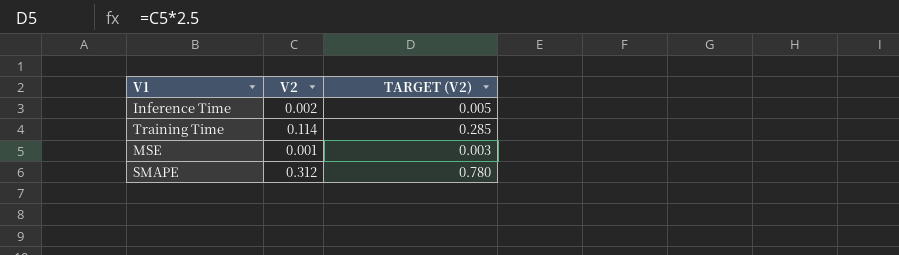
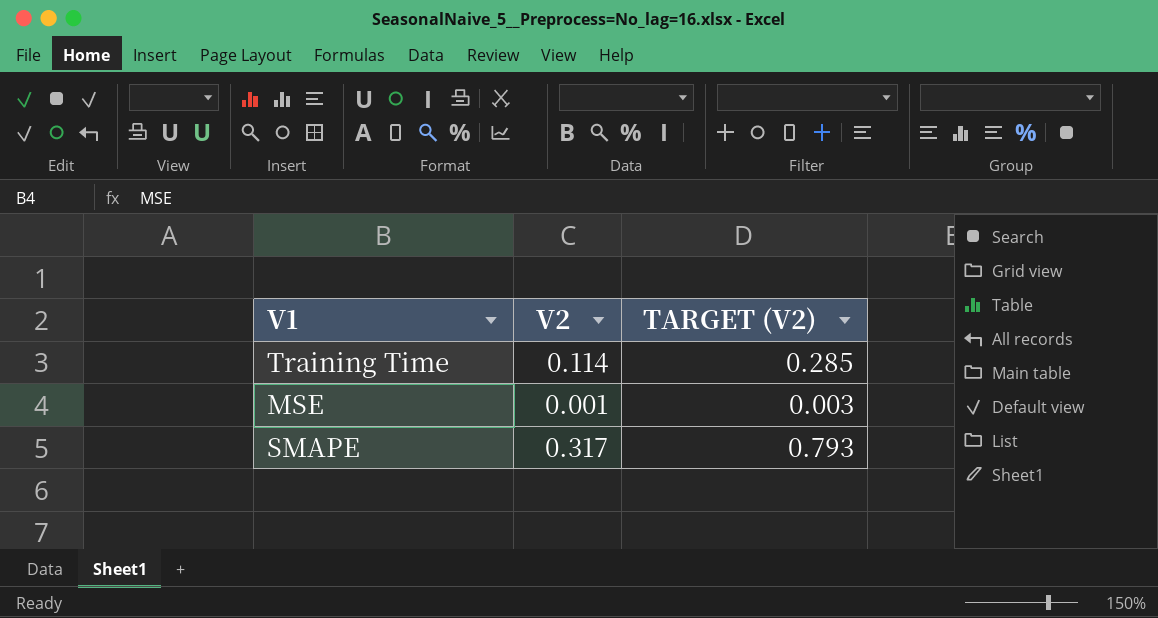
row Inference Time: 0.002 | 0.005 -> none
SMAPE | V2: 0.312 -> 0.317
SMAPE | TARGET (V2): 0.780 -> 0.793

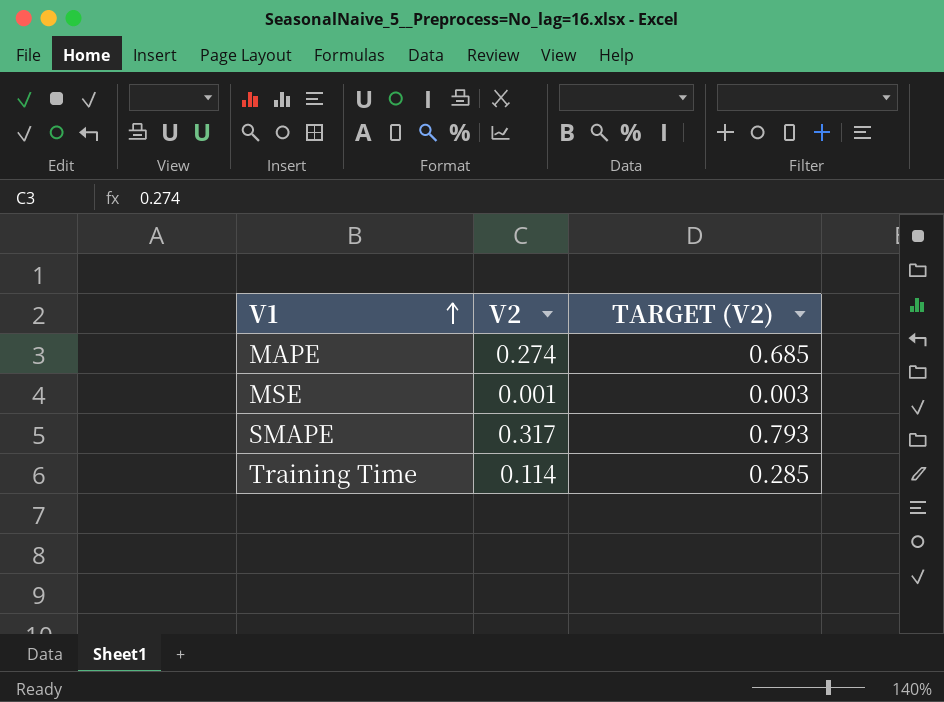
row order: none -> V1 ascending
row MAPE: none -> 0.274 | 0.685

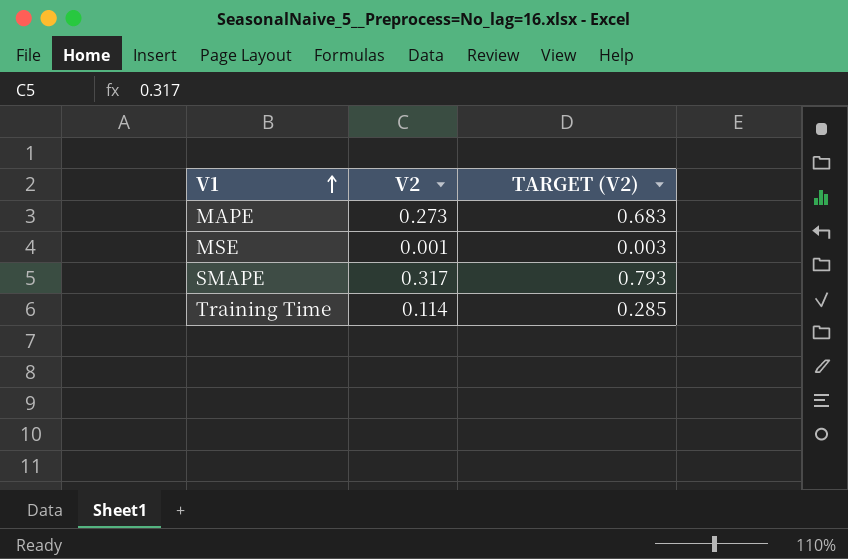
MAPE | V2: 0.274 -> 0.273
MAPE | TARGET (V2): 0.685 -> 0.683

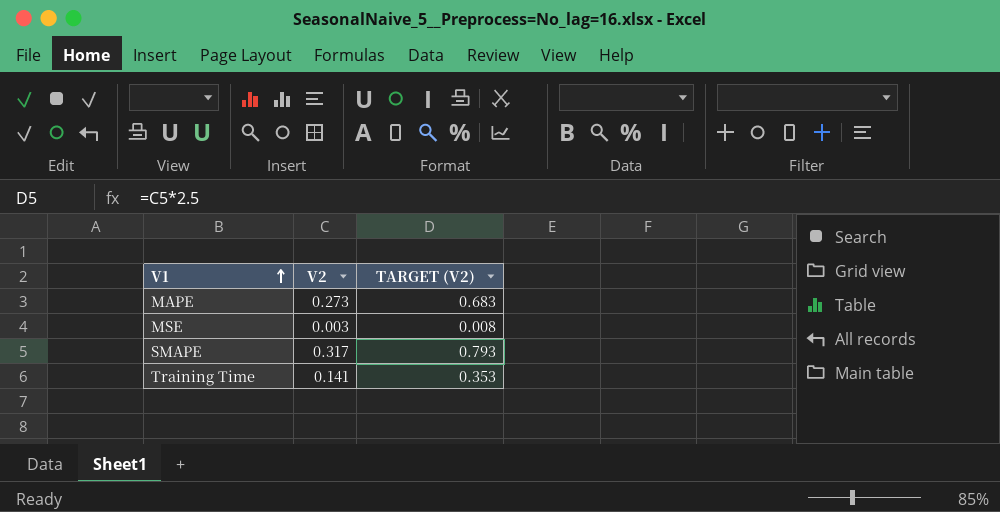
MSE | V2: 0.001 -> 0.003
MSE | TARGET (V2): 0.003 -> 0.008
Training Time | V2: 0.114 -> 0.141
Training Time | TARGET (V2): 0.285 -> 0.353

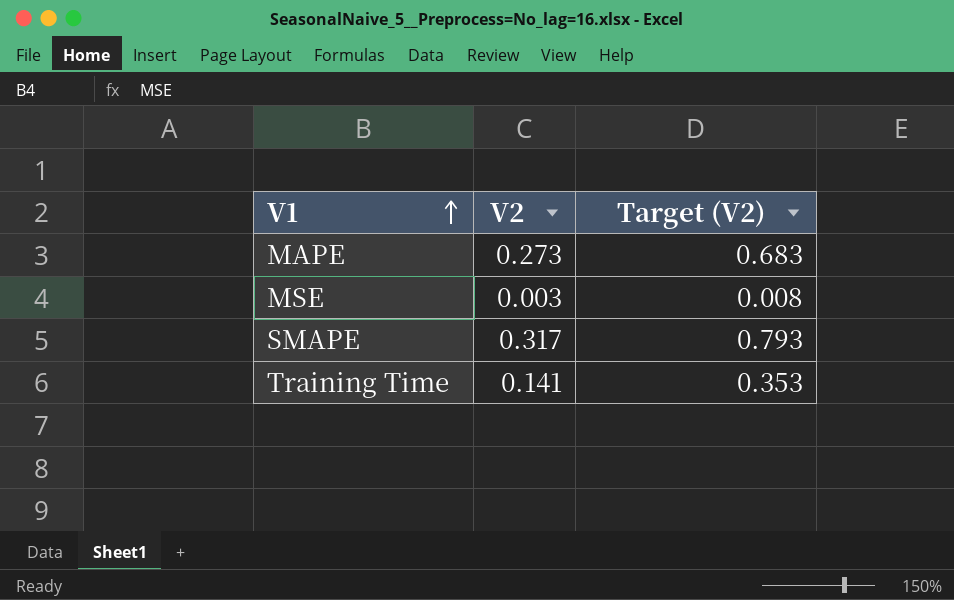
column name: TARGET (V2) -> Target (V2)

